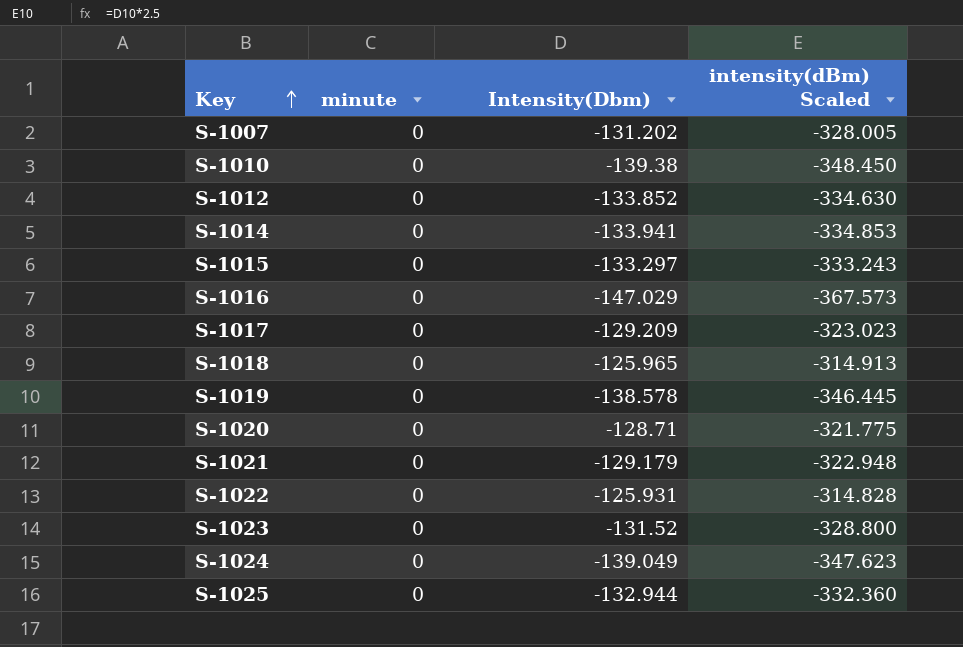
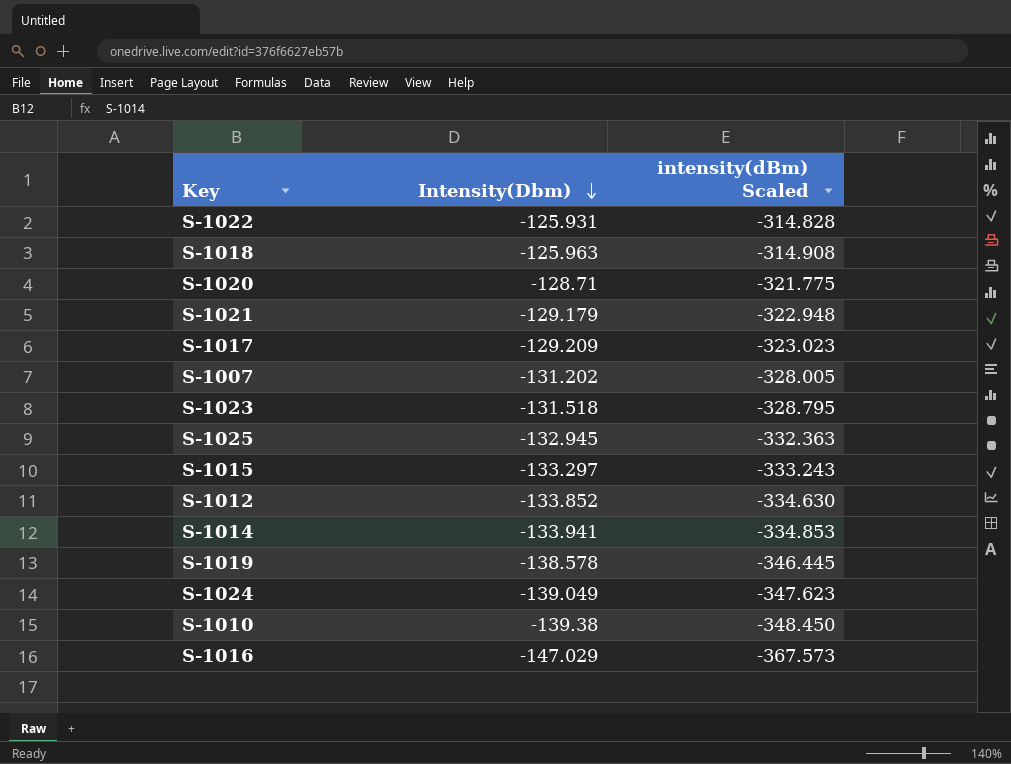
row order: Key ascending -> Intensity(Dbm) descending
column minute | position: 2 -> none
S-1018 | Intensity(Dbm): -125.965 -> -125.963
S-1018 | intensity(dBm) Scaled: -314.913 -> -314.908
S-1023 | Intensity(Dbm): -131.52 -> -131.518
S-1023 | intensity(dBm) Scaled: -328.800 -> -328.795
S-1025 | Intensity(Dbm): -132.944 -> -132.945
S-1025 | intensity(dBm) Scaled: -332.360 -> -332.363

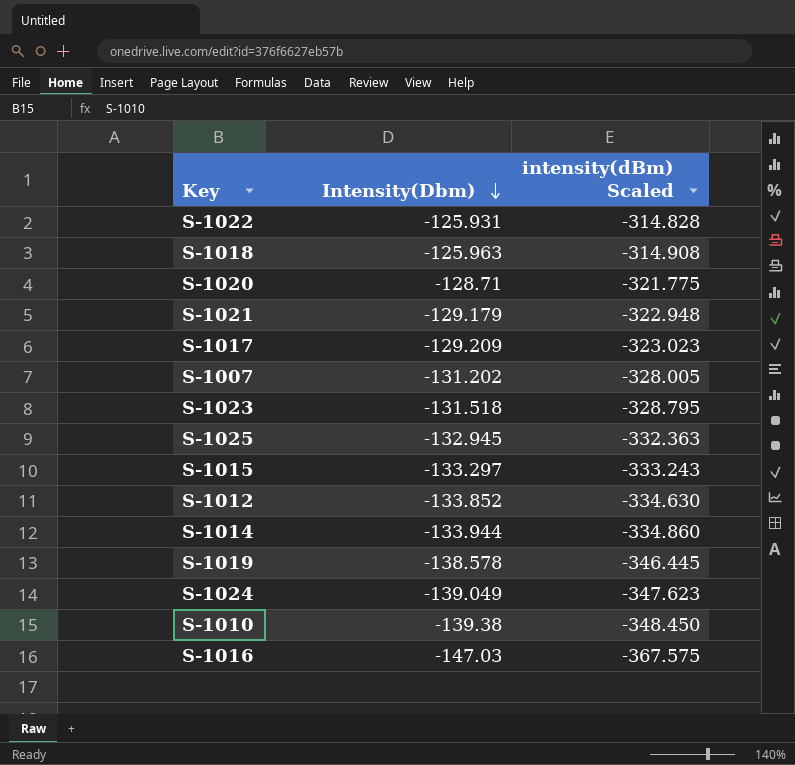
S-1014 | Intensity(Dbm): -133.941 -> -133.944
S-1014 | intensity(dBm) Scaled: -334.853 -> -334.860
S-1016 | Intensity(Dbm): -147.029 -> -147.03
S-1016 | intensity(dBm) Scaled: -367.573 -> -367.575

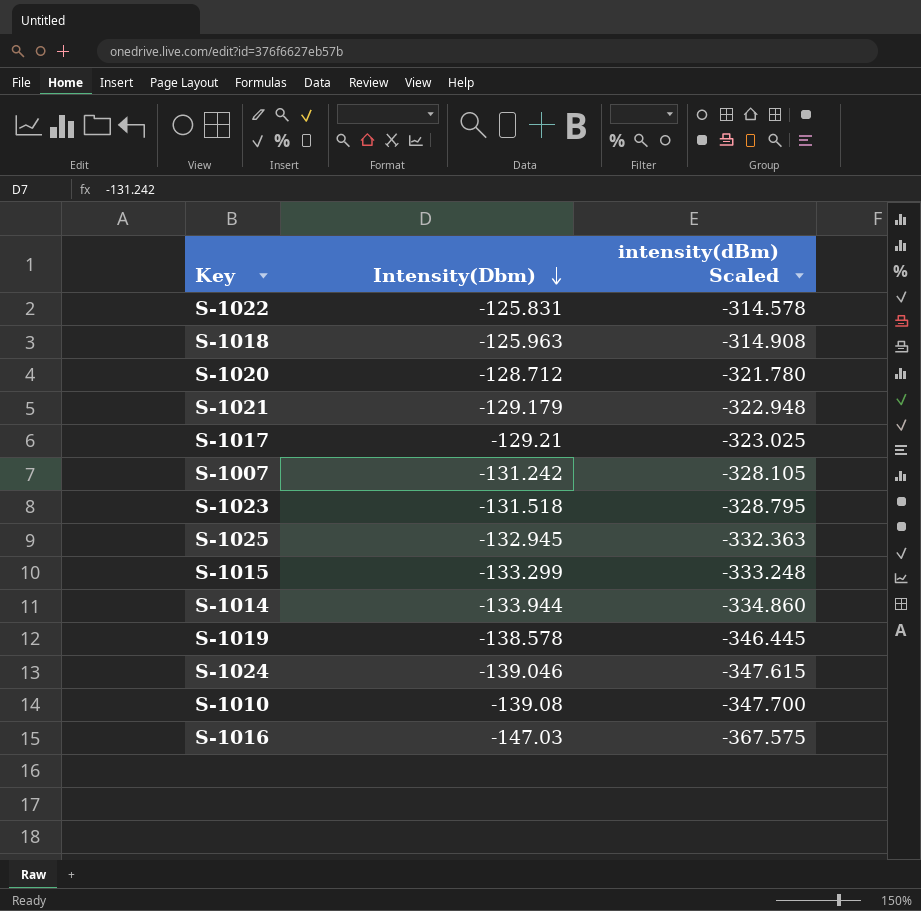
row S-1012: -133.852 | -334.630 -> none
S-1022 | Intensity(Dbm): -125.931 -> -125.831
S-1022 | intensity(dBm) Scaled: -314.828 -> -314.578
S-1020 | Intensity(Dbm): -128.71 -> -128.712
S-1020 | intensity(dBm) Scaled: -321.775 -> -321.780
S-1017 | Intensity(Dbm): -129.209 -> -129.21
S-1017 | intensity(dBm) Scaled: -323.023 -> -323.025
S-1007 | Intensity(Dbm): -131.202 -> -131.242
S-1007 | intensity(dBm) Scaled: -328.005 -> -328.105
S-1015 | Intensity(Dbm): -133.297 -> -133.299
S-1015 | intensity(dBm) Scaled: -333.243 -> -333.248
S-1024 | Intensity(Dbm): -139.049 -> -139.046
S-1024 | intensity(dBm) Scaled: -347.623 -> -347.615
S-1010 | Intensity(Dbm): -139.38 -> -139.08
S-1010 | intensity(dBm) Scaled: -348.450 -> -347.700

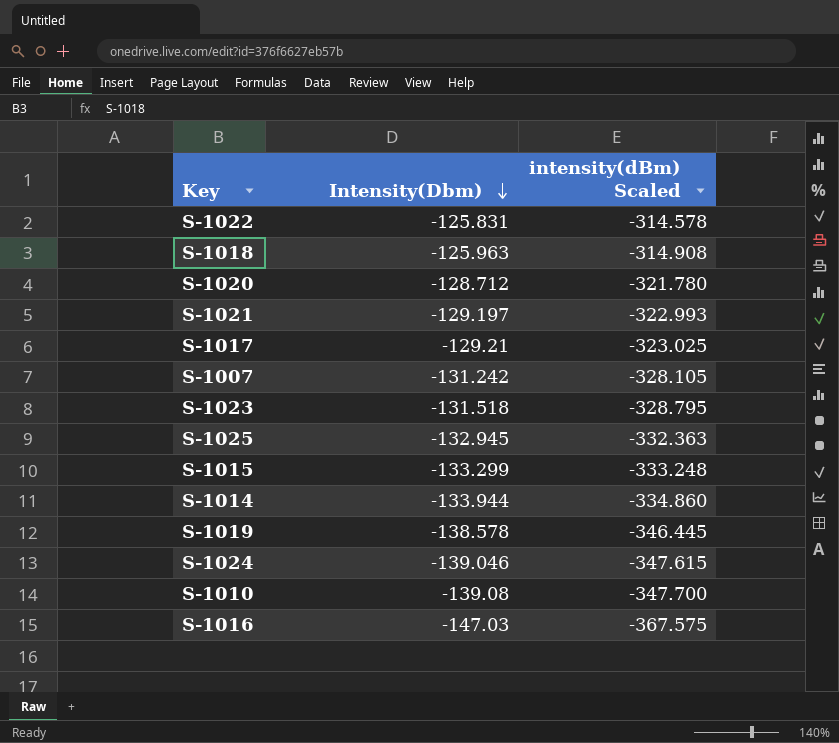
S-1021 | Intensity(Dbm): -129.179 -> -129.197
S-1021 | intensity(dBm) Scaled: -322.948 -> -322.993

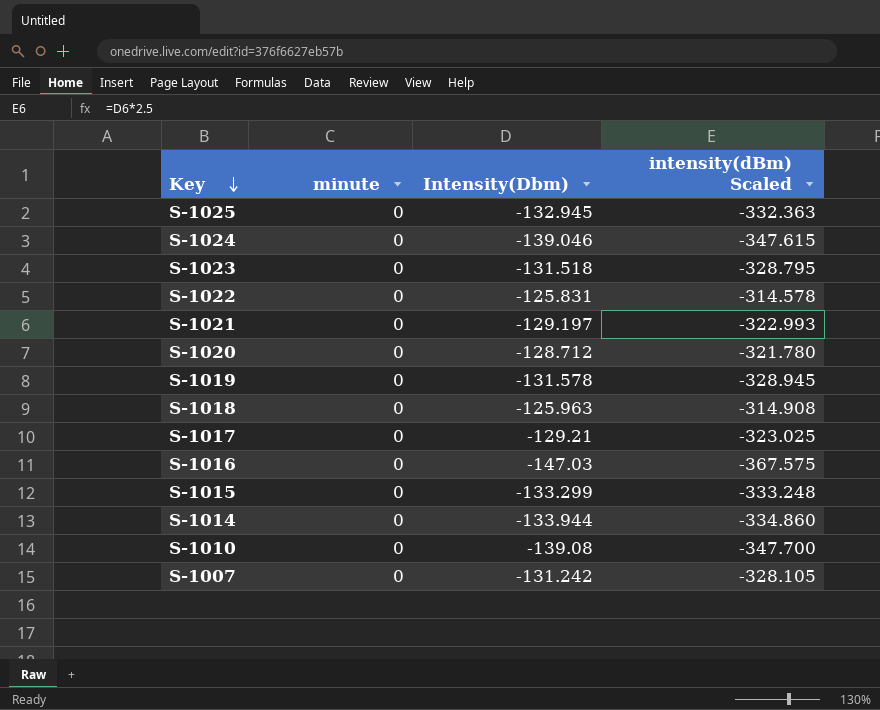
row order: Intensity(Dbm) descending -> Key descending
column minute | position: none -> 2
S-1019 | Intensity(Dbm): -138.578 -> -131.578
S-1019 | intensity(dBm) Scaled: -346.445 -> -328.945

